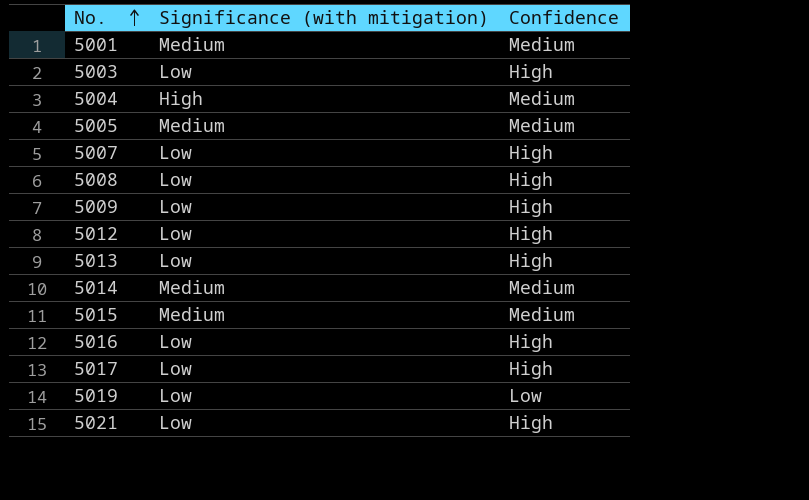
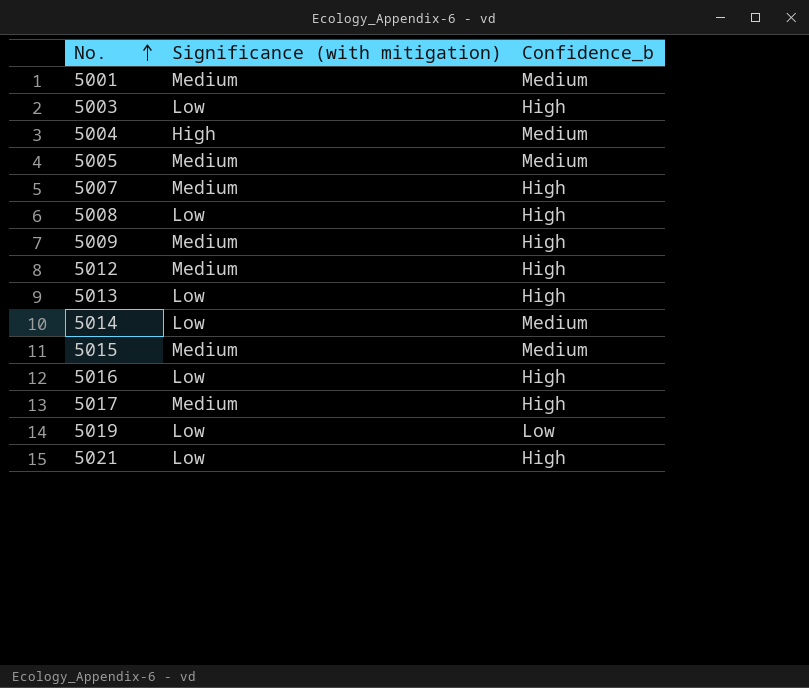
column name: Confidence -> Confidence_b
5007 | Significance (with mitigation): Low -> Medium
5009 | Significance (with mitigation): Low -> Medium
5012 | Significance (with mitigation): Low -> Medium
5014 | Significance (with mitigation): Medium -> Low
5017 | Significance (with mitigation): Low -> Medium

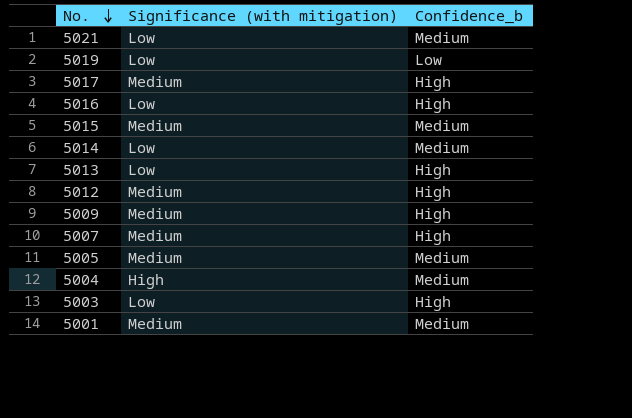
row order: No. ascending -> No. descending
row 5008: Low | High -> none
5021 | Confidence_b: High -> Medium

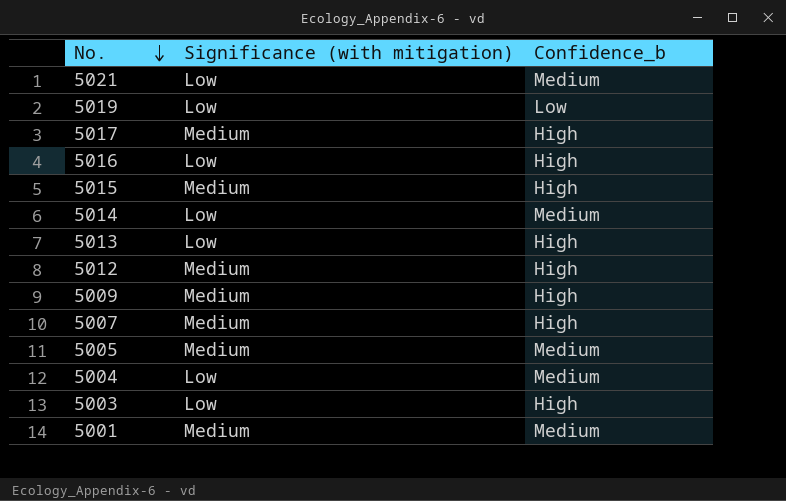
5015 | Confidence_b: Medium -> High
5004 | Significance (with mitigation): High -> Low

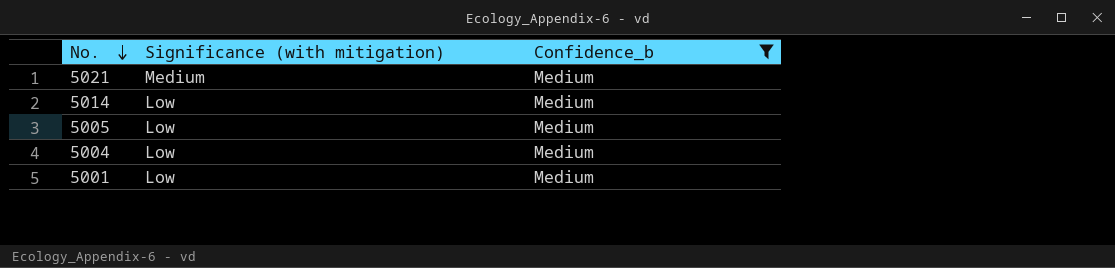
filter: none -> Confidence_b = Medium
5021 | Significance (with mitigation): Low -> Medium
5005 | Significance (with mitigation): Medium -> Low
5001 | Significance (with mitigation): Medium -> Low

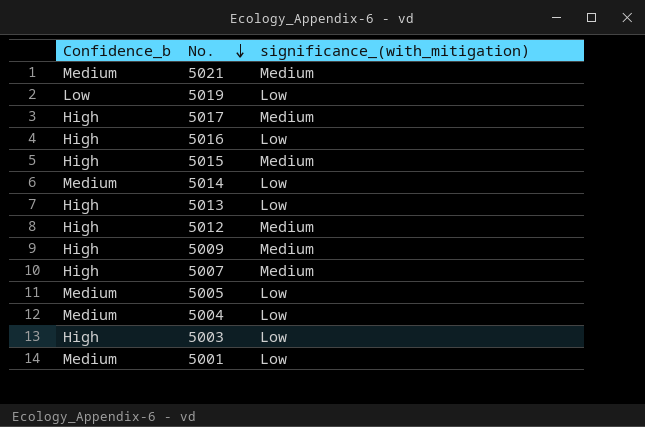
filter: Confidence_b = Medium -> none
column Confidence_b | position: 3 -> 1
column name: Significance (with mitigation) -> significance_(with_mitigation)

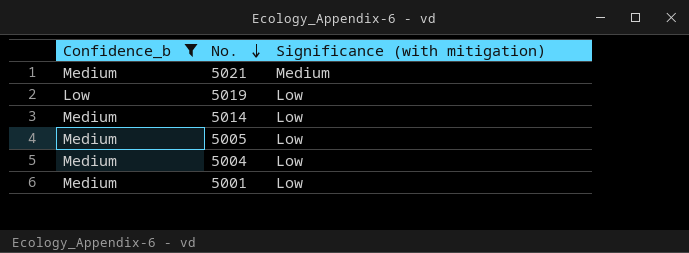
filter: none -> Confidence_b != High
column name: significance_(with_mitigation) -> Significance (with mitigation)

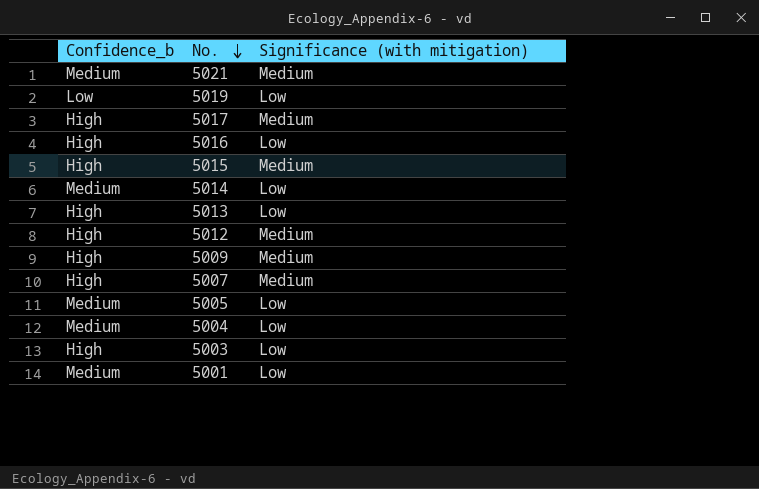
filter: Confidence_b != High -> none

